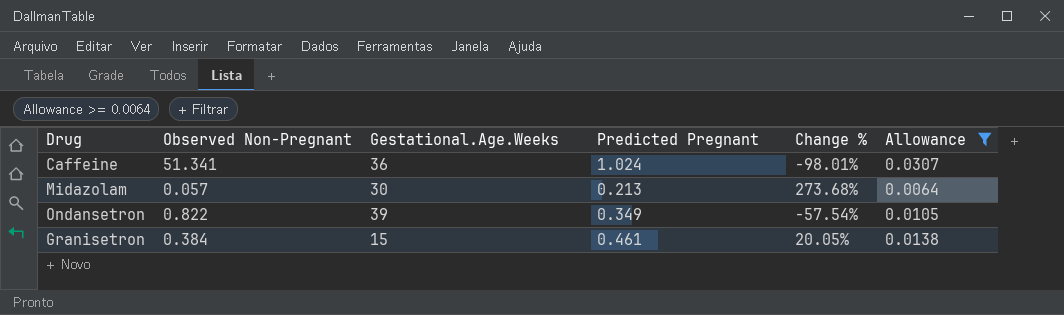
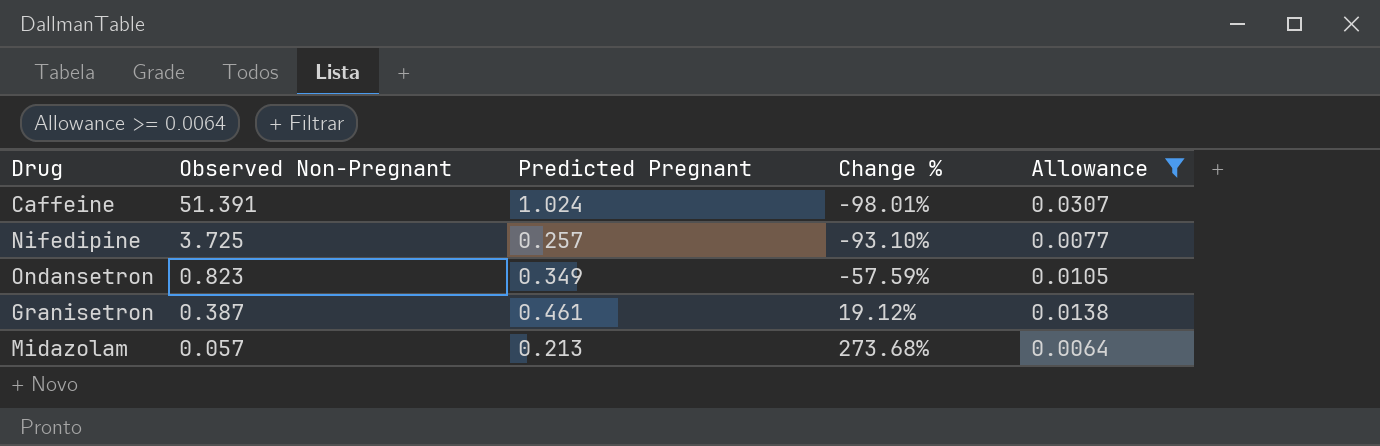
row order: none -> Observed Non-Pregnant descending
column Gestational.Age.Weeks | position: 3 -> none
Caffeine | Observed Non-Pregnant: 51.341 -> 51.391
row Nifedipine: none -> 3.725 | 0.257 | -93.10% | 0.0077
Ondansetron | Observed Non-Pregnant: 0.822 -> 0.823
Ondansetron | Change %: -57.54% -> -57.59%
Granisetron | Observed Non-Pregnant: 0.384 -> 0.387
Granisetron | Change %: 20.05% -> 19.12%

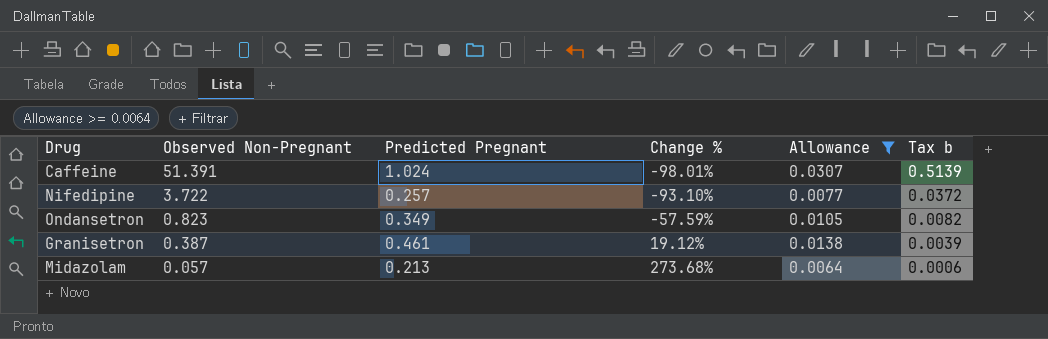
column Tax b | formula: none -> [Observed Non-Pregnant] * 0.01
Nifedipine | Observed Non-Pregnant: 3.725 -> 3.722

